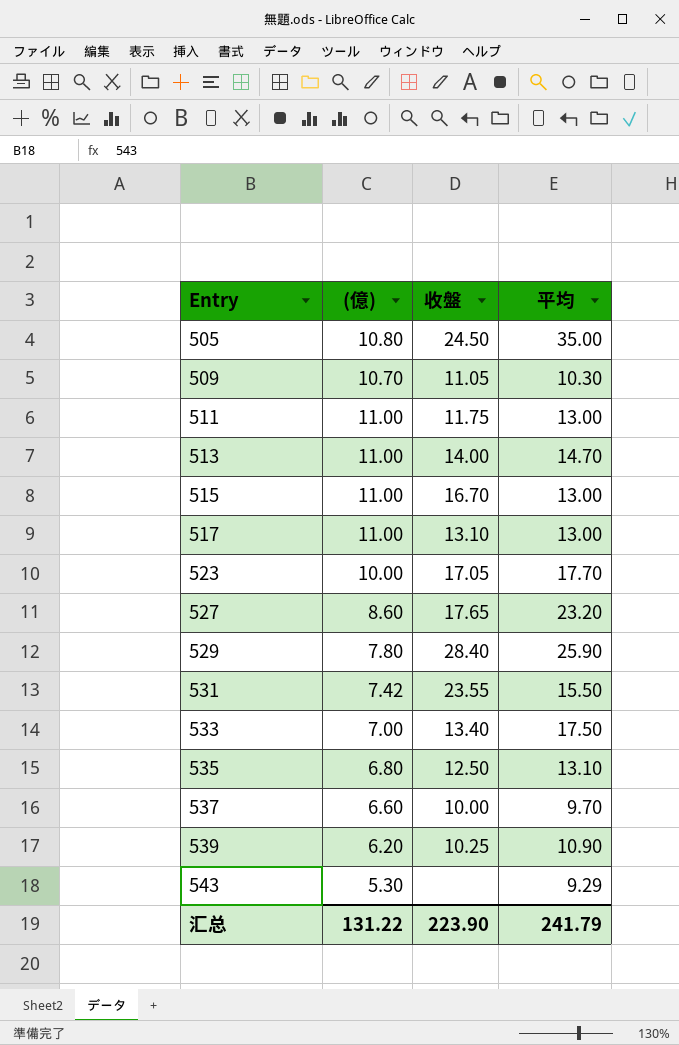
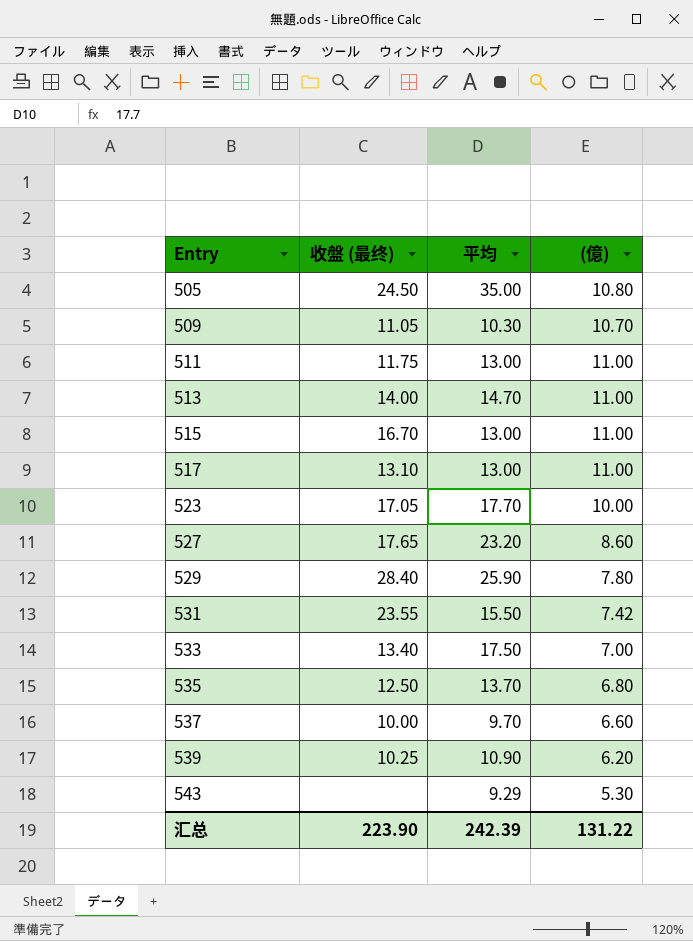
column name: 收盤 -> 收盤 (最终)
column (億) | position: 2 -> 4
535 | 平均: 13.10 -> 13.70
汇总 | 平均: 241.79 -> 242.39

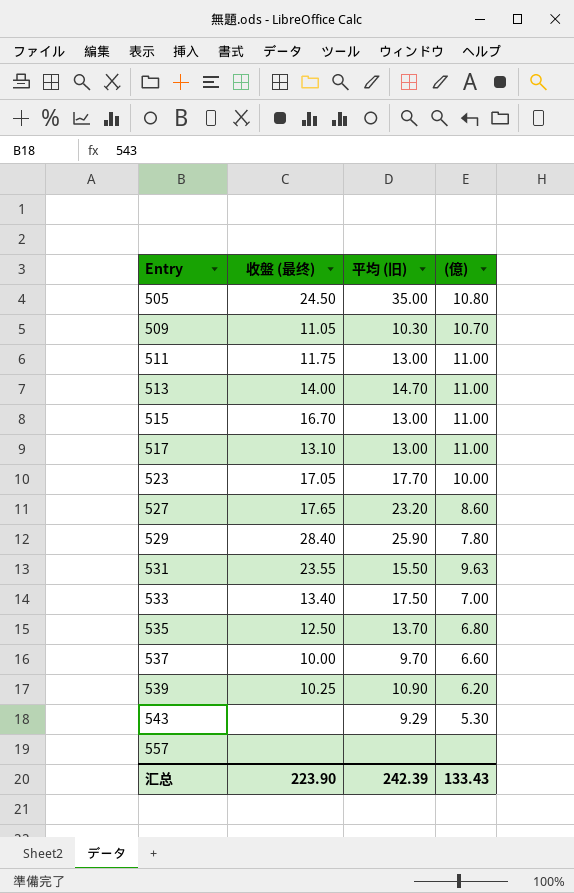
column name: 平均 -> 平均 (旧)
531 | (億): 7.42 -> 9.63
row 557: none -> none | none | none
汇总 | (億): 131.22 -> 133.43

